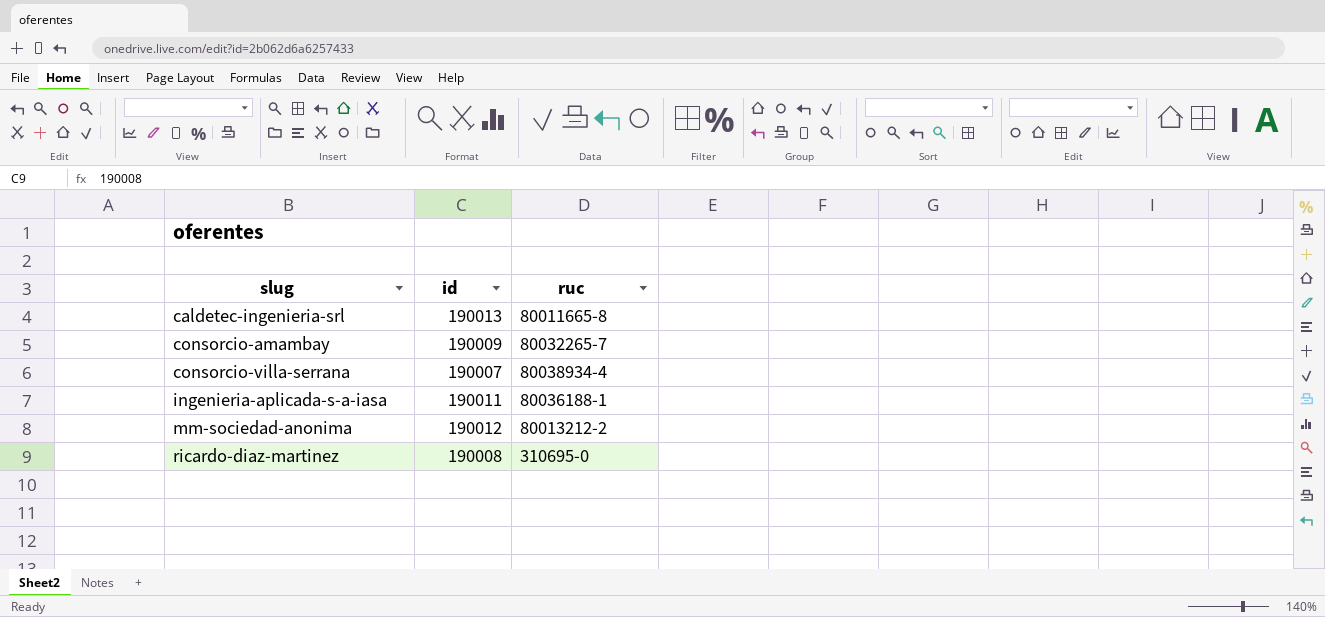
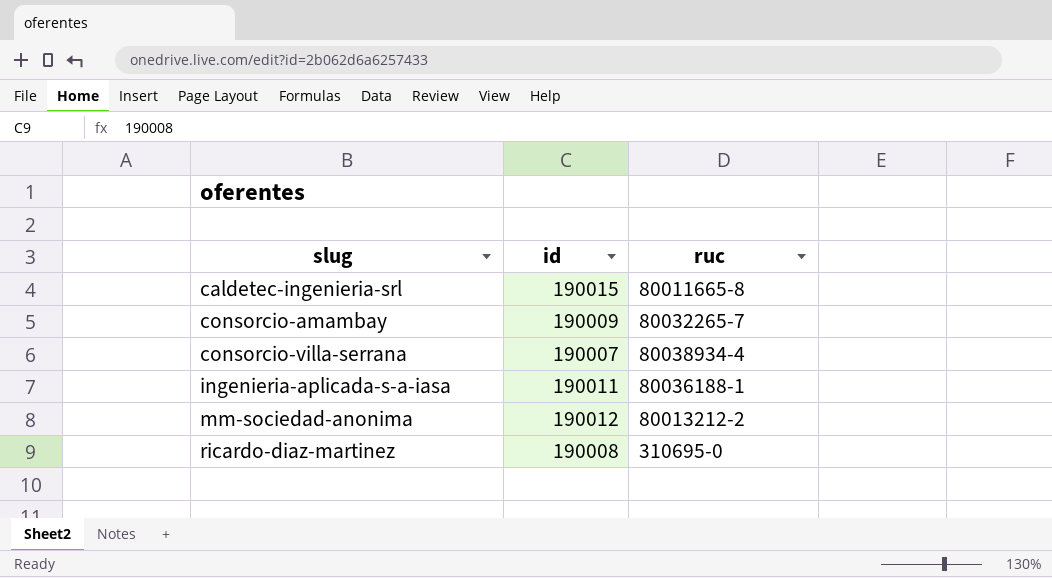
caldetec-ingenieria-srl | id: 190013 -> 190015

